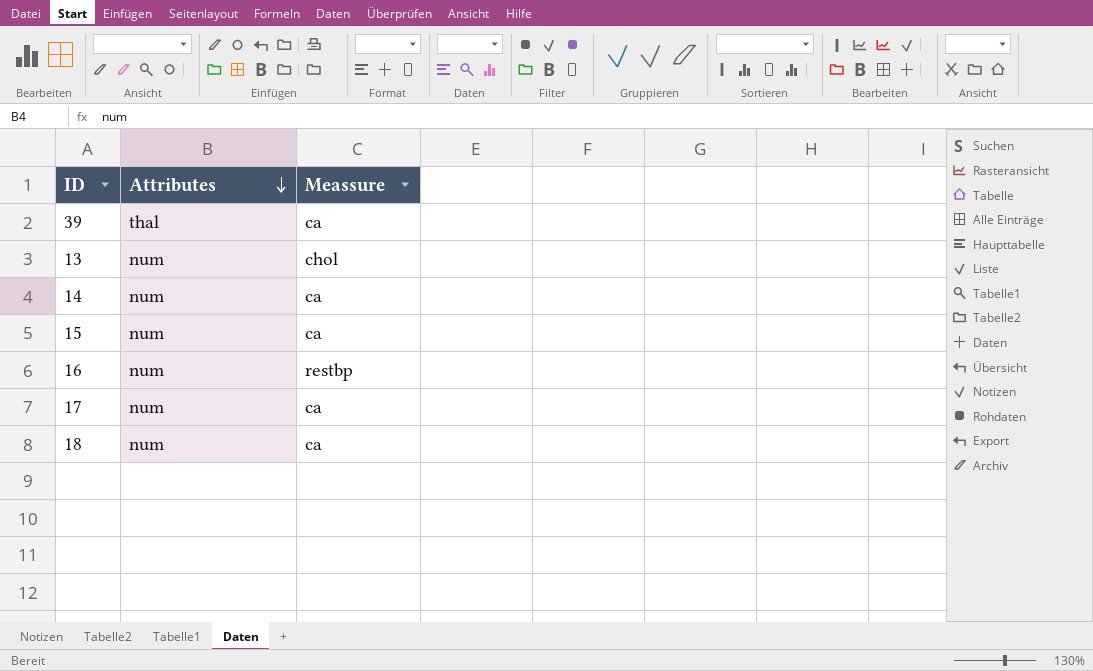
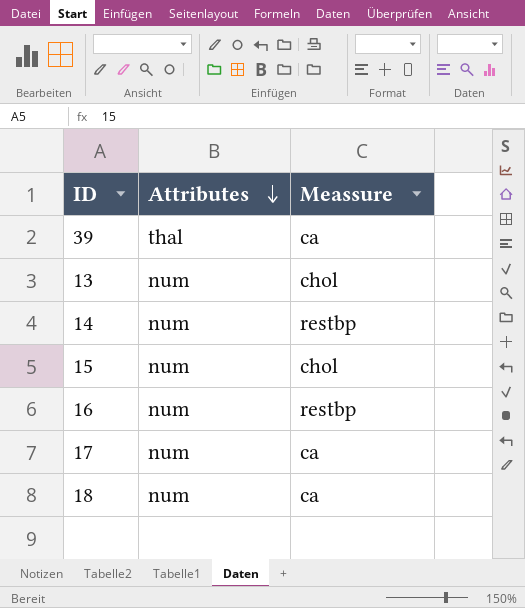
14 | Meassure: ca -> restbp
15 | Meassure: ca -> chol

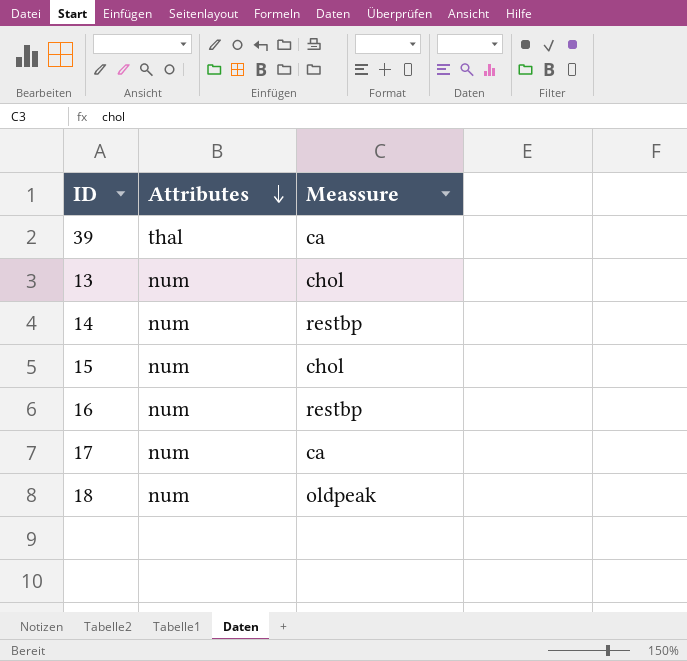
18 | Meassure: ca -> oldpeak

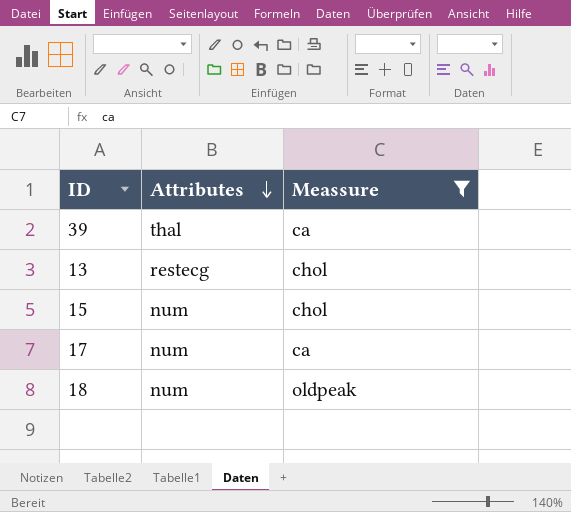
filter: none -> Meassure != restbp
13 | Attributes: num -> restecg

